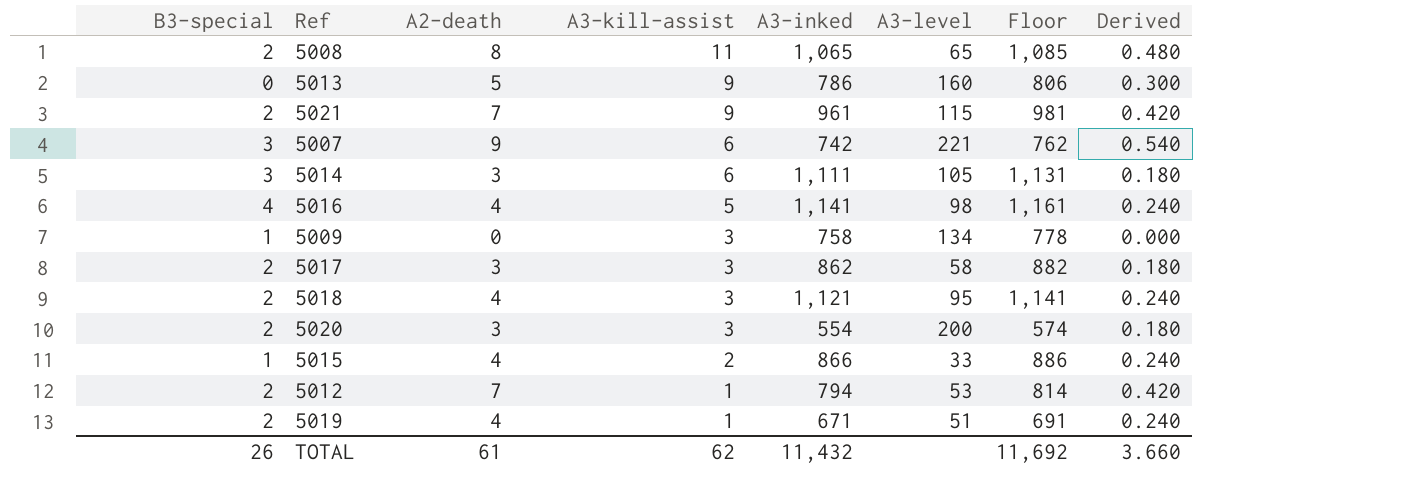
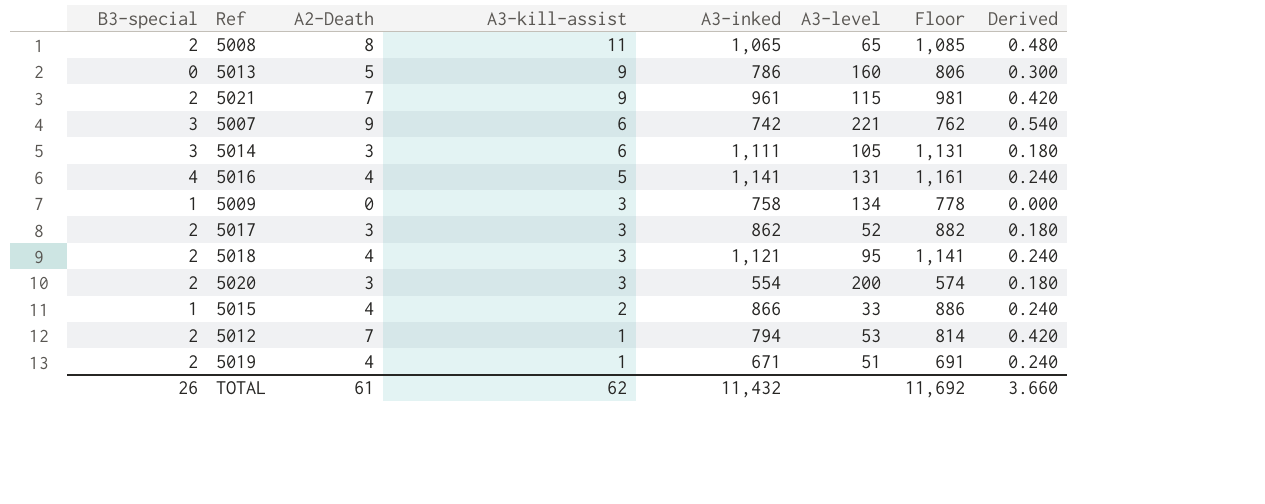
column name: A2-death -> A2-Death
5016 | A3-level: 98 -> 131
5017 | A3-level: 58 -> 52

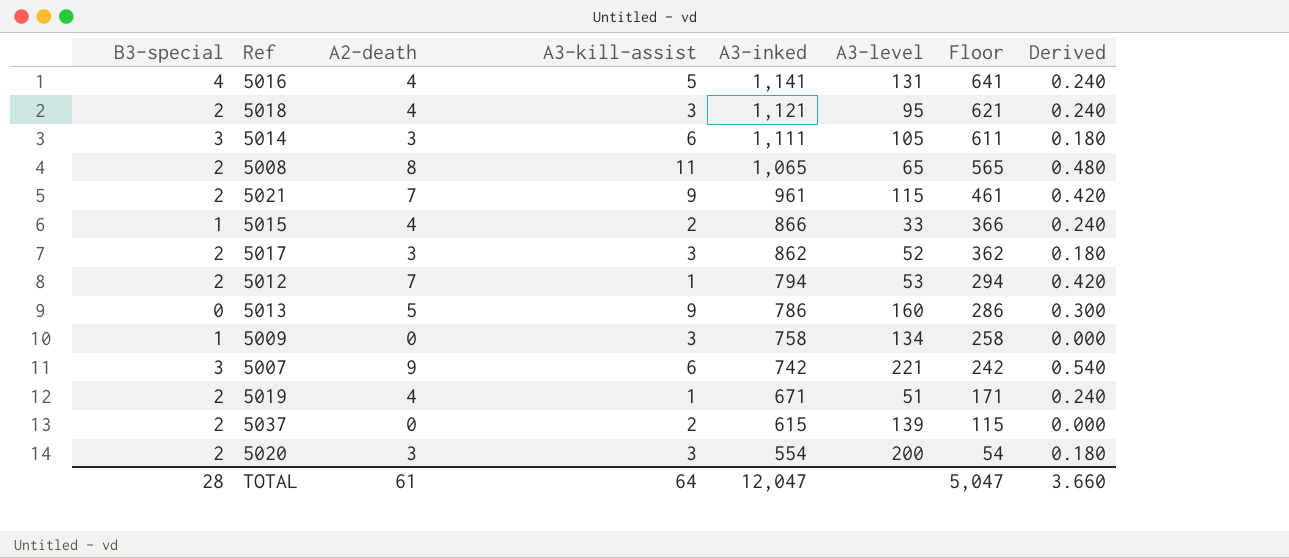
row order: A3-kill-assist descending -> A3-inked descending
column name: A2-Death -> A2-death
column Floor | formula: [A3-inked] + 20 -> [A3-inked] - 500
row 5037: none -> 2 | 0 | 2 | 615 | 139 | 115 | 0.000
TOTAL | B3-special: 26 -> 28
TOTAL | A3-kill-assist: 62 -> 64
TOTAL | A3-inked: 11,432 -> 12,047
TOTAL | Floor: 11,692 -> 5,047

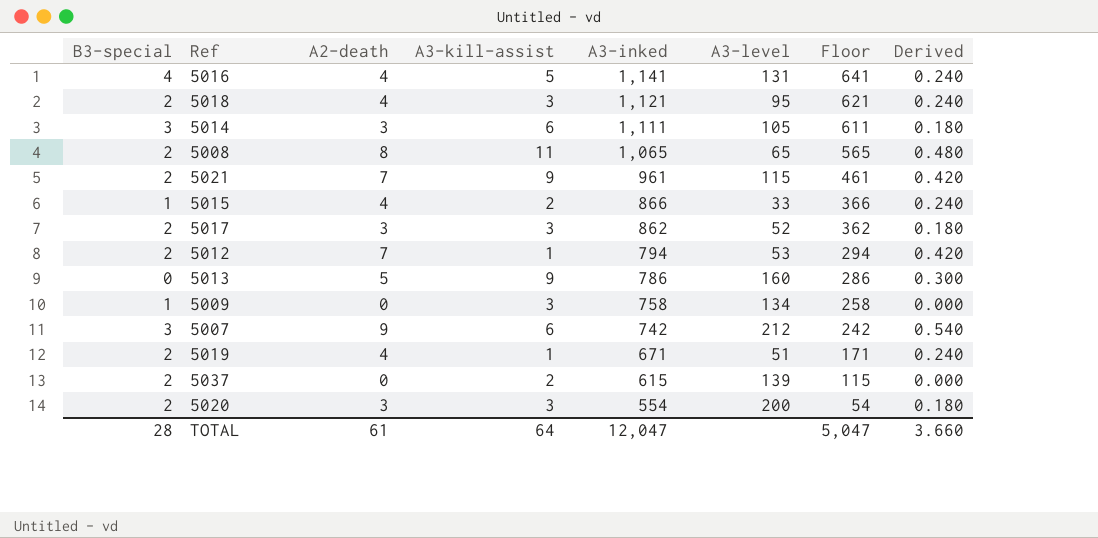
5007 | A3-level: 221 -> 212

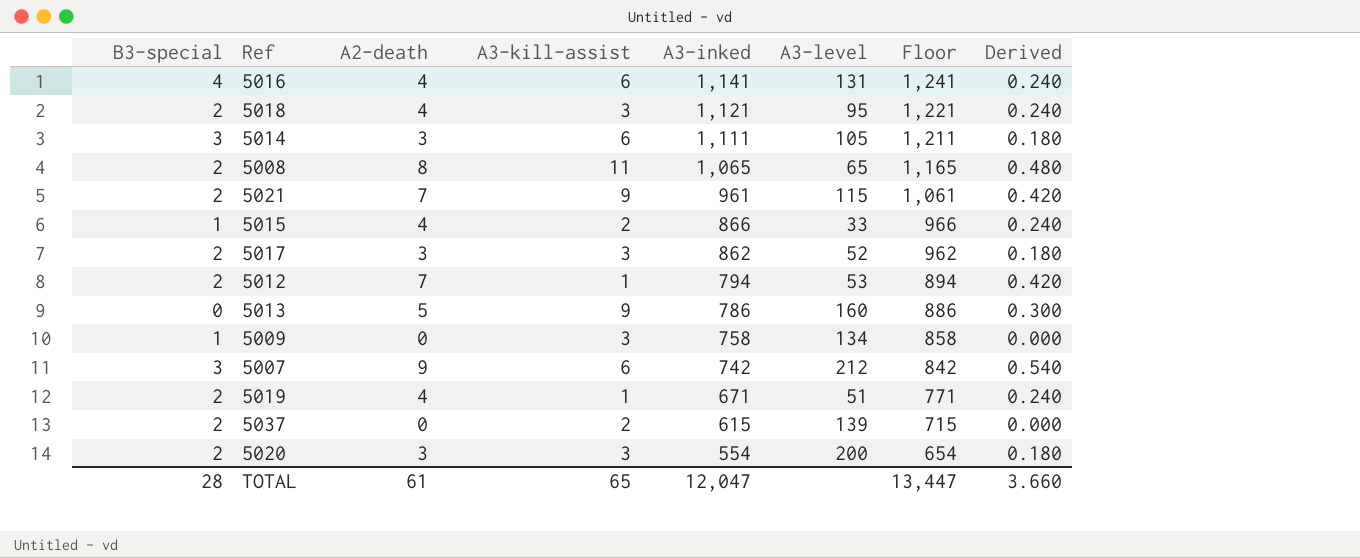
column Floor | formula: [A3-inked] - 500 -> [A3-inked] + 100
5016 | A3-kill-assist: 5 -> 6
TOTAL | A3-kill-assist: 64 -> 65
TOTAL | Floor: 5,047 -> 13,447

